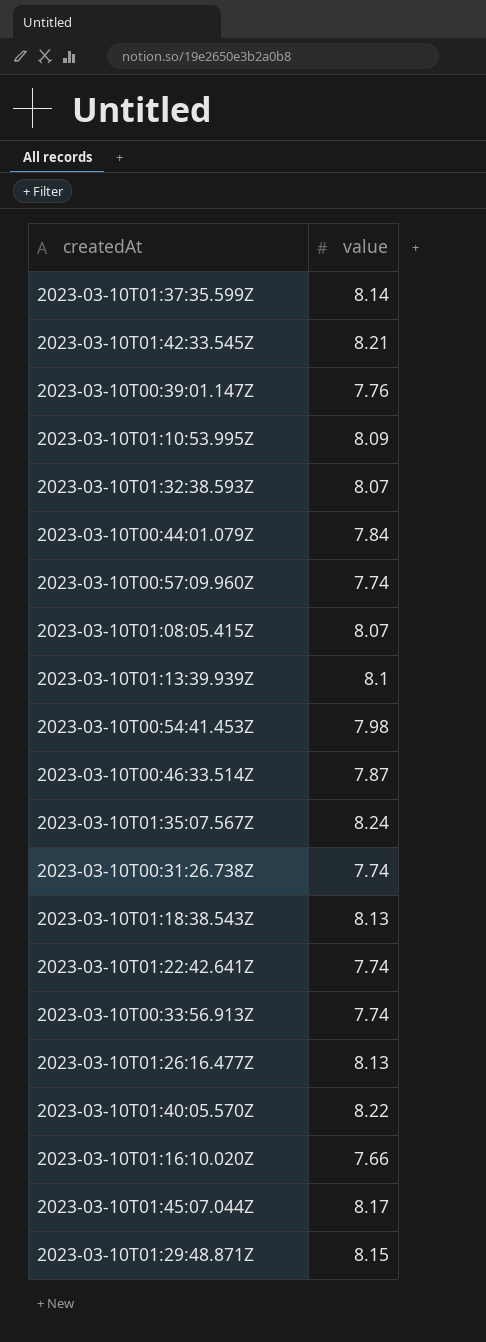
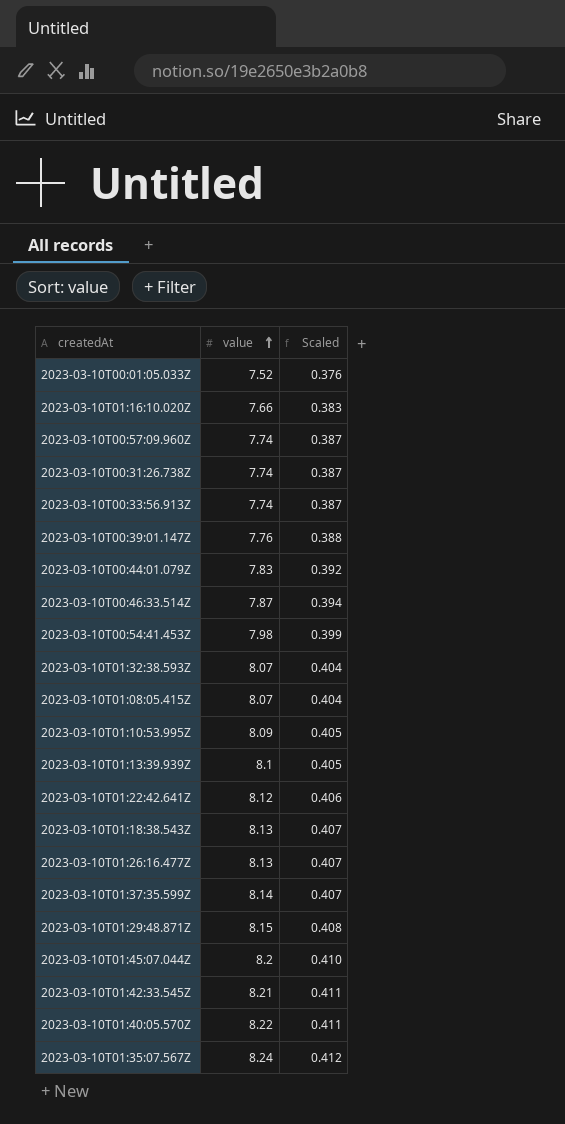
row order: none -> value ascending
column Scaled | formula: none -> [value] * 0.05
row 2023-03-10T00:01:05.033Z: none -> 7.52 | 0.376
2023-03-10T00:44:01.079Z | value: 7.84 -> 7.83
2023-03-10T01:22:42.641Z | value: 7.74 -> 8.12
2023-03-10T01:45:07.044Z | value: 8.17 -> 8.2

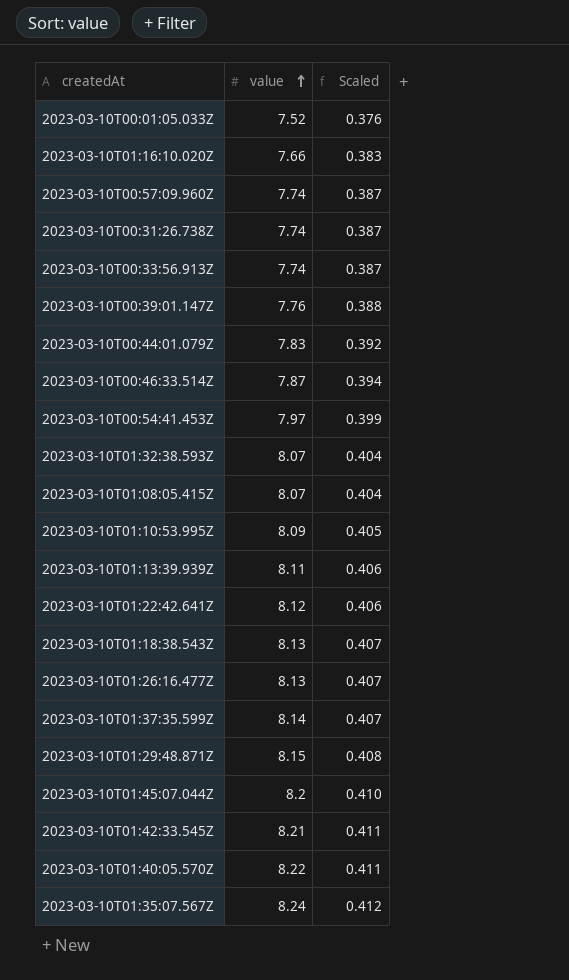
2023-03-10T00:54:41.453Z | value: 7.98 -> 7.97
2023-03-10T01:13:39.939Z | value: 8.1 -> 8.11
2023-03-10T01:13:39.939Z | Scaled: 0.405 -> 0.406

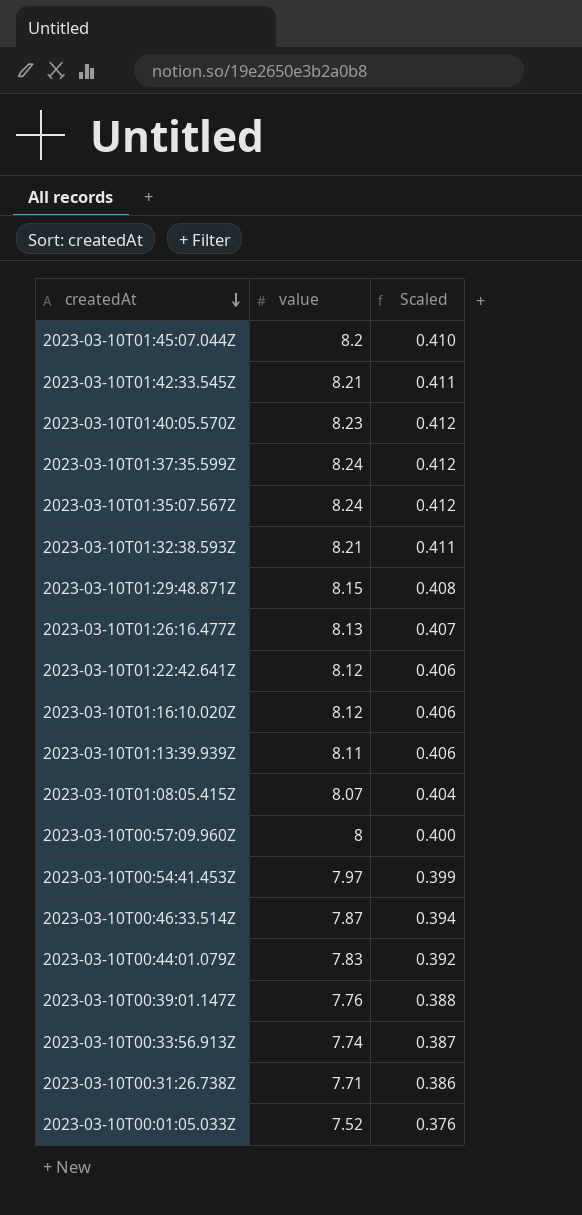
row order: value ascending -> createdAt descending
row 2023-03-10T01:10:53.995Z: 8.09 | 0.405 -> none
row 2023-03-10T01:18:38.543Z: 8.13 | 0.407 -> none
2023-03-10T01:40:05.570Z | value: 8.22 -> 8.23
2023-03-10T01:40:05.570Z | Scaled: 0.411 -> 0.412
2023-03-10T01:37:35.599Z | value: 8.14 -> 8.24
2023-03-10T01:37:35.599Z | Scaled: 0.407 -> 0.412
2023-03-10T01:32:38.593Z | value: 8.07 -> 8.21
2023-03-10T01:32:38.593Z | Scaled: 0.404 -> 0.411
2023-03-10T01:16:10.020Z | value: 7.66 -> 8.12
2023-03-10T01:16:10.020Z | Scaled: 0.383 -> 0.406
2023-03-10T00:57:09.960Z | value: 7.74 -> 8
2023-03-10T00:57:09.960Z | Scaled: 0.387 -> 0.400
2023-03-10T00:31:26.738Z | value: 7.74 -> 7.71
2023-03-10T00:31:26.738Z | Scaled: 0.387 -> 0.386

